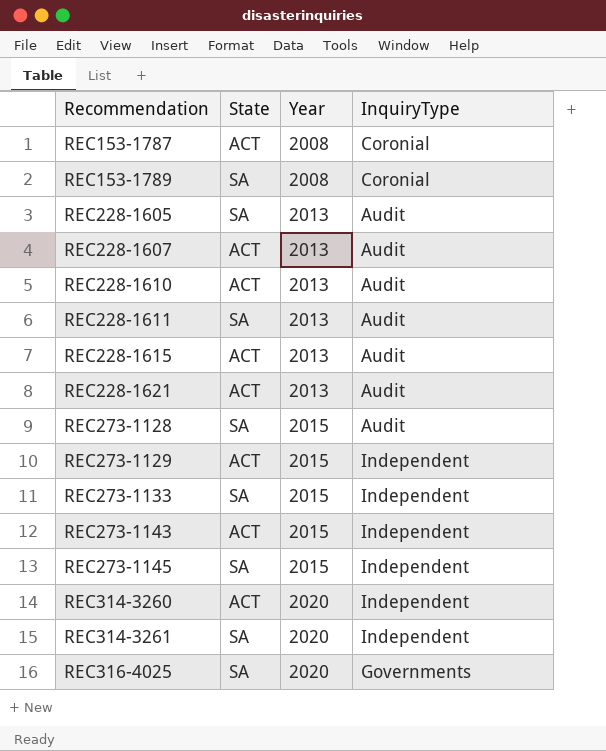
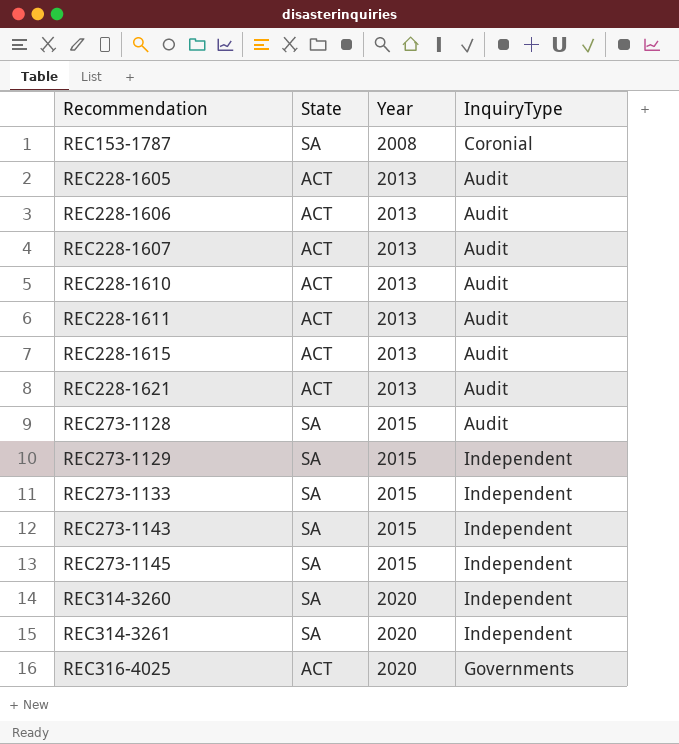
row REC153-1789: SA | 2008 | Coronial -> none
REC153-1787 | State: ACT -> SA
REC228-1605 | State: SA -> ACT
row REC228-1606: none -> ACT | 2013 | Audit
REC228-1611 | State: SA -> ACT
REC273-1129 | State: ACT -> SA
REC273-1143 | State: ACT -> SA
REC314-3260 | State: ACT -> SA
REC316-4025 | State: SA -> ACT

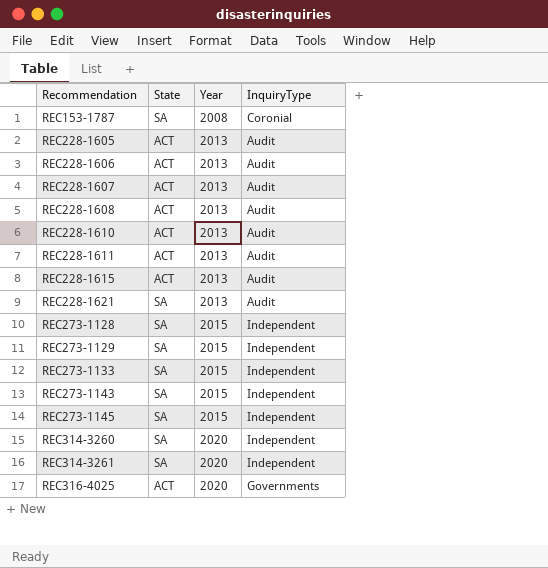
row REC228-1608: none -> ACT | 2013 | Audit
REC228-1621 | State: ACT -> SA
REC273-1128 | InquiryType: Audit -> Independent

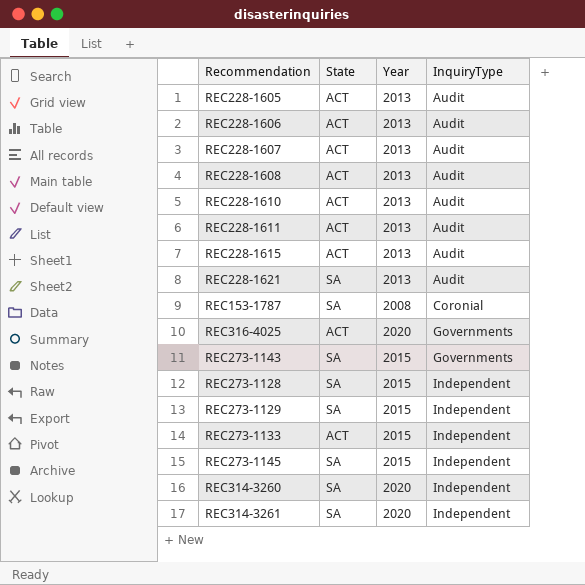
row order: Recommendation ascending -> InquiryType ascending
REC273-1143 | InquiryType: Independent -> Governments
REC273-1133 | State: SA -> ACT

